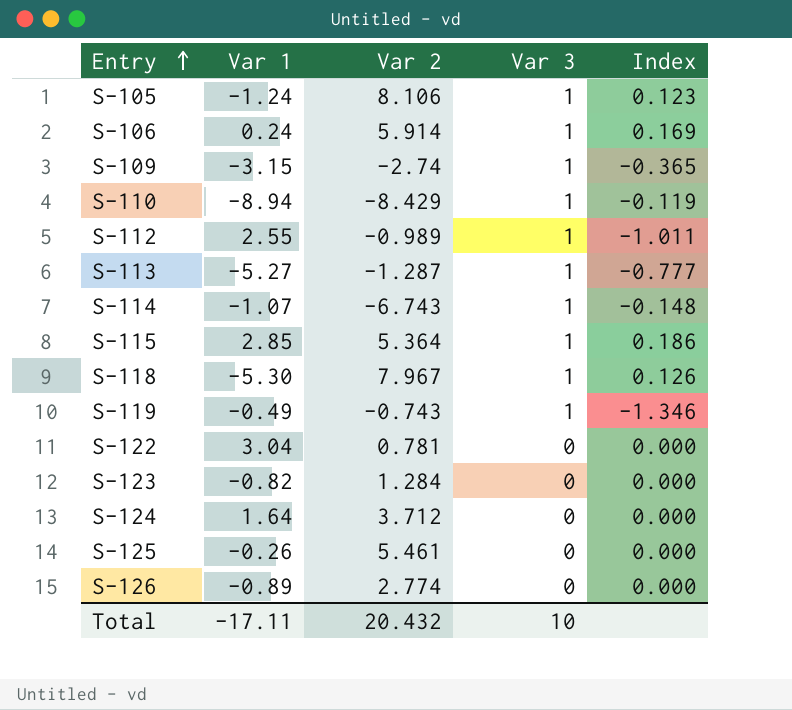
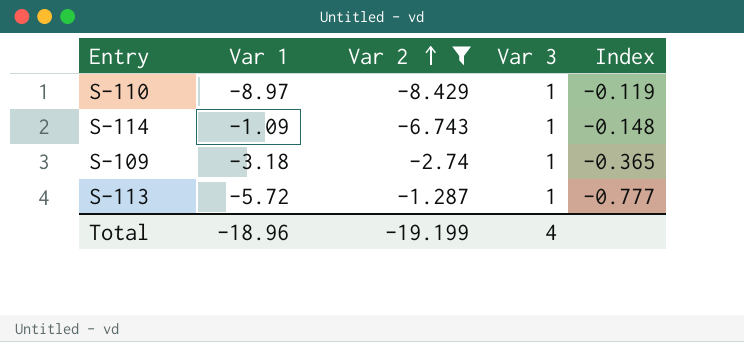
filter: none -> Var 2 <= -1.287
row order: Entry ascending -> Var 2 ascending
S-110 | Var 1: -8.94 -> -8.97
S-114 | Var 1: -1.07 -> -1.09
S-109 | Var 1: -3.15 -> -3.18
S-113 | Var 1: -5.27 -> -5.72
Total | Var 1: -17.11 -> -18.96
Total | Var 2: 20.432 -> -19.199
Total | Var 3: 10 -> 4

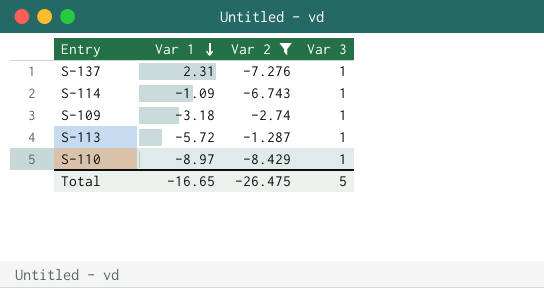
row order: Var 2 ascending -> Var 1 descending
column Index | formula: [Var 3] / [Var 2] -> none
row S-137: none -> 2.31 | -7.276 | 1
Total | Var 1: -18.96 -> -16.65
Total | Var 2: -19.199 -> -26.475
Total | Var 3: 4 -> 5

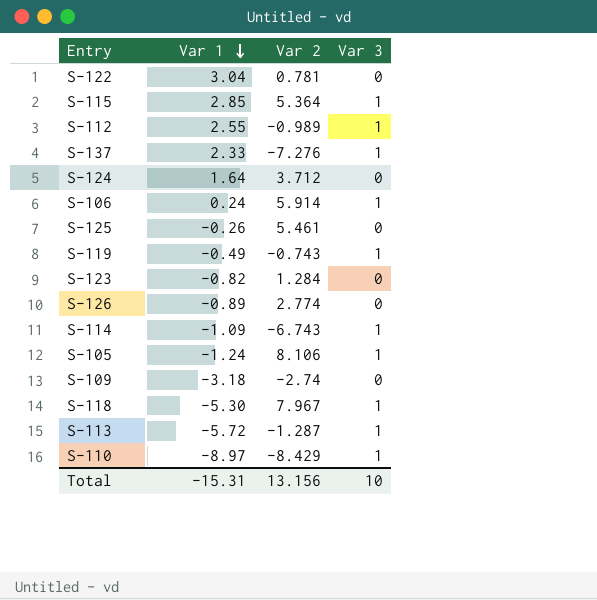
filter: Var 2 <= -1.287 -> none
S-137 | Var 1: 2.31 -> 2.33
S-109 | Var 3: 1 -> 0
Total | Var 1: -16.65 -> -15.31
Total | Var 2: -26.475 -> 13.156
Total | Var 3: 5 -> 10

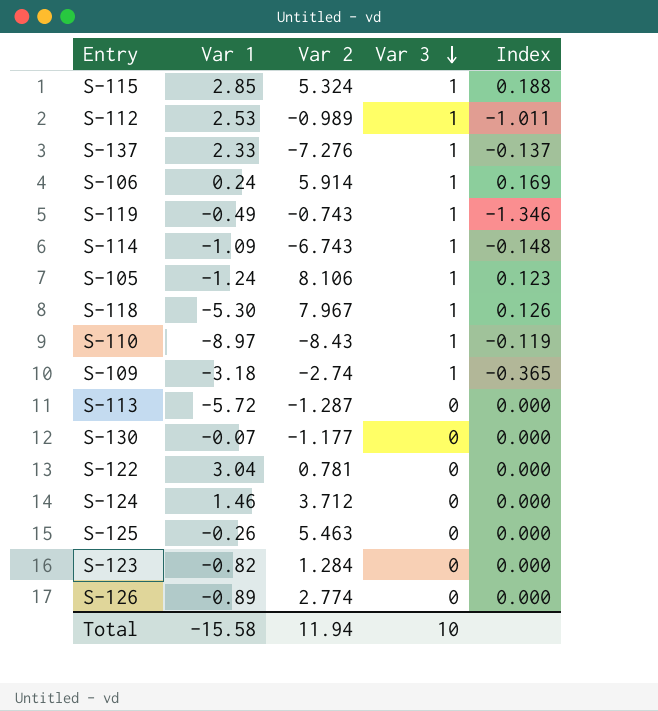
row order: Var 1 descending -> Var 3 descending
column Index | formula: none -> [Var 3] / [Var 2]
S-115 | Var 2: 5.364 -> 5.324
S-112 | Var 1: 2.55 -> 2.53
S-110 | Var 2: -8.429 -> -8.43
S-109 | Var 3: 0 -> 1
S-113 | Var 3: 1 -> 0
row S-130: none -> -0.07 | -1.177 | 0 | 0.000
S-124 | Var 1: 1.64 -> 1.46
S-125 | Var 2: 5.461 -> 5.463
Total | Var 1: -15.31 -> -15.58
Total | Var 2: 13.156 -> 11.94

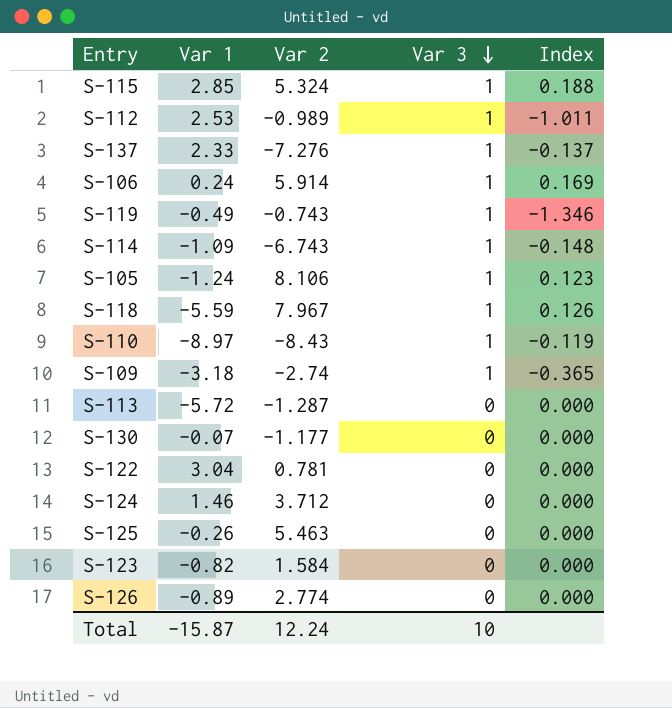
S-118 | Var 1: -5.30 -> -5.59
S-123 | Var 2: 1.284 -> 1.584
Total | Var 1: -15.58 -> -15.87
Total | Var 2: 11.94 -> 12.24

